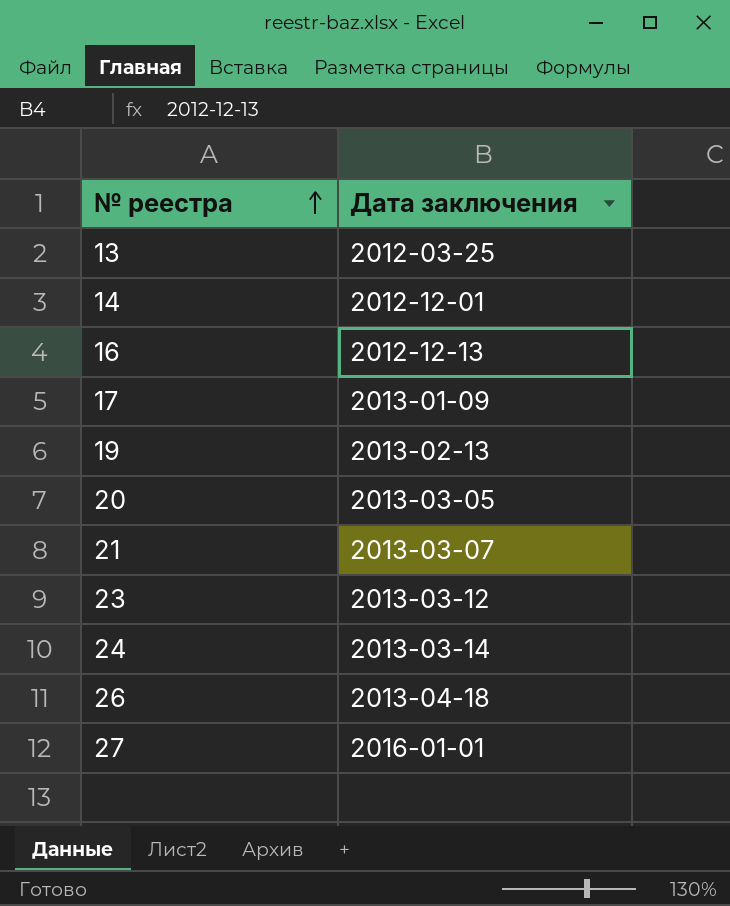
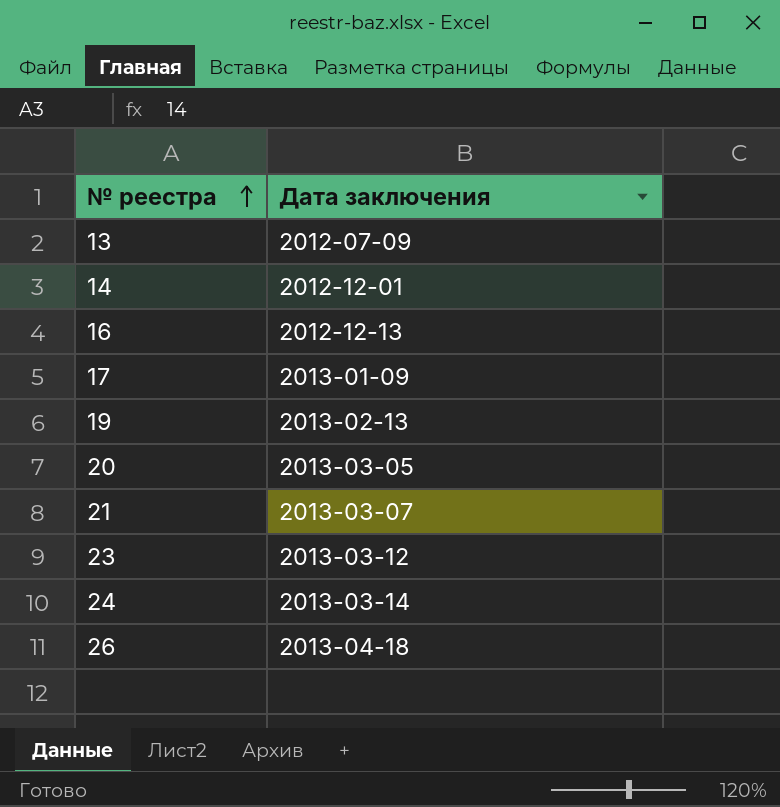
row 27: 2016-01-01 -> none
13 | Дата заключения: 2012-03-25 -> 2012-07-09

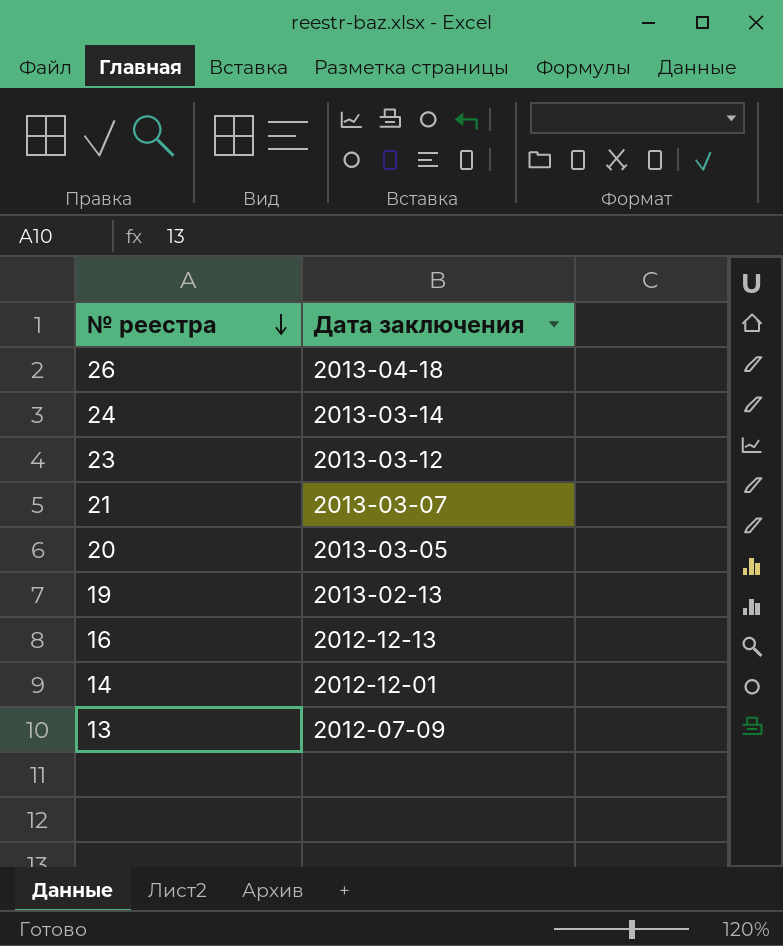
row order: № реестра ascending -> № реестра descending
row 17: 2013-01-09 -> none

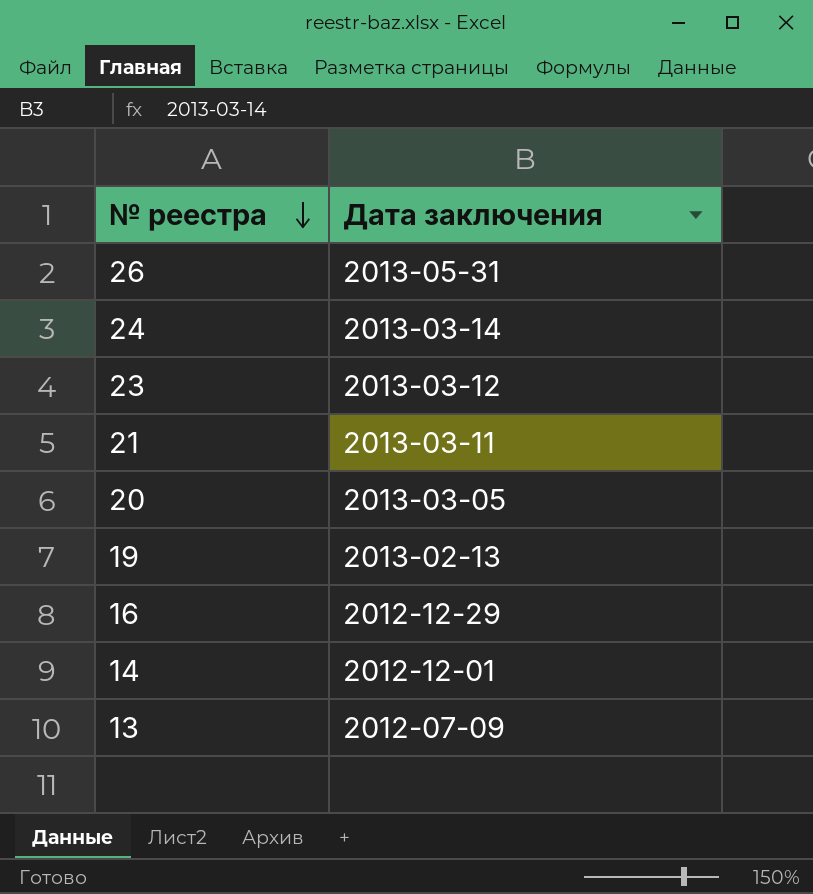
26 | Дата заключения: 2013-04-18 -> 2013-05-31
21 | Дата заключения: 2013-03-07 -> 2013-03-11
16 | Дата заключения: 2012-12-13 -> 2012-12-29

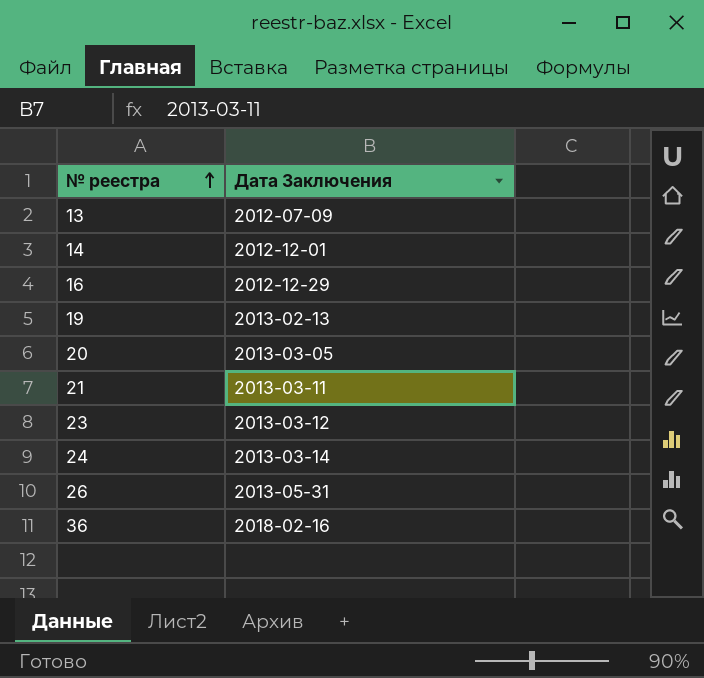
row order: № реестра descending -> № реестра ascending
column name: Дата заключения -> Дата Заключения
row 36: none -> 2018-02-16

